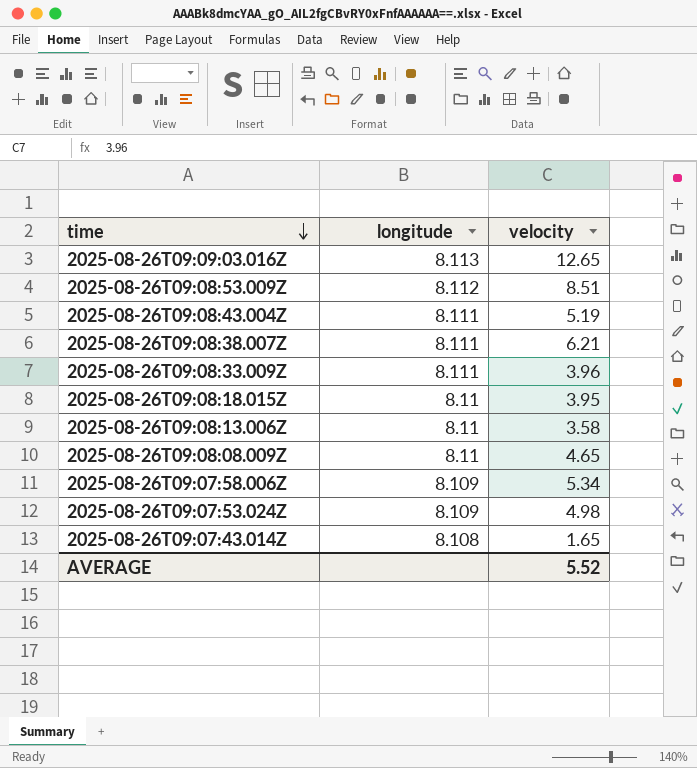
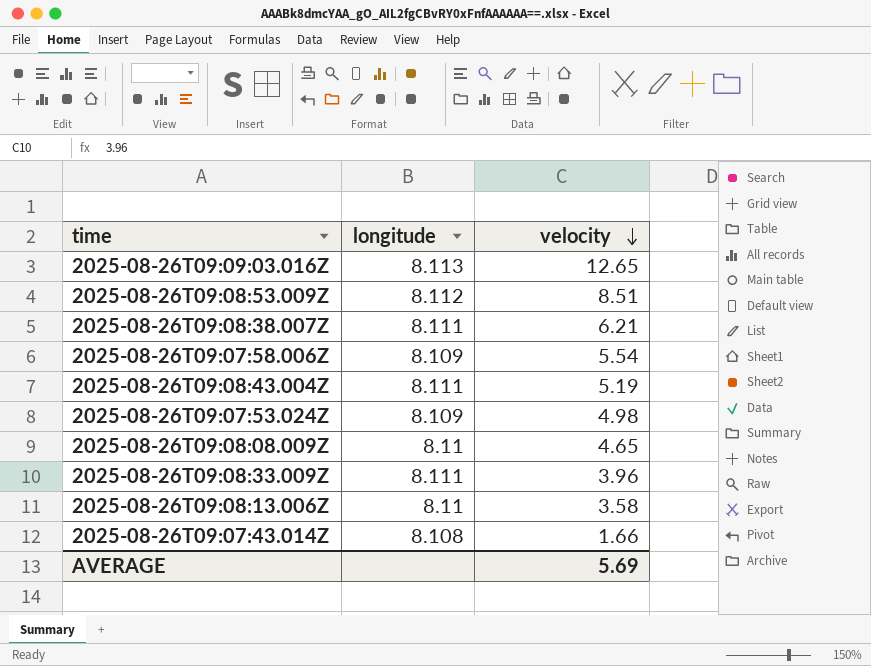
row order: time descending -> velocity descending
row 2025-08-26T09:08:18.015Z: 8.11 | 3.95 -> none
2025-08-26T09:07:58.006Z | velocity: 5.34 -> 5.54
2025-08-26T09:07:43.014Z | velocity: 1.65 -> 1.66
AVERAGE | velocity: 5.52 -> 5.69

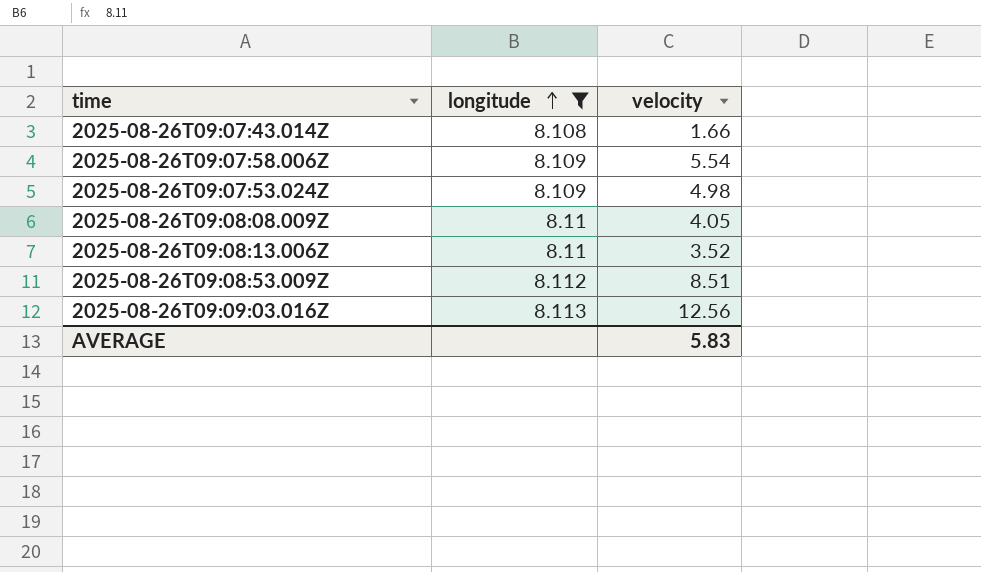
filter: none -> longitude != 8.111
row order: velocity descending -> longitude ascending
2025-08-26T09:08:08.009Z | velocity: 4.65 -> 4.05
2025-08-26T09:08:13.006Z | velocity: 3.58 -> 3.52
2025-08-26T09:09:03.016Z | velocity: 12.65 -> 12.56
AVERAGE | velocity: 5.69 -> 5.83

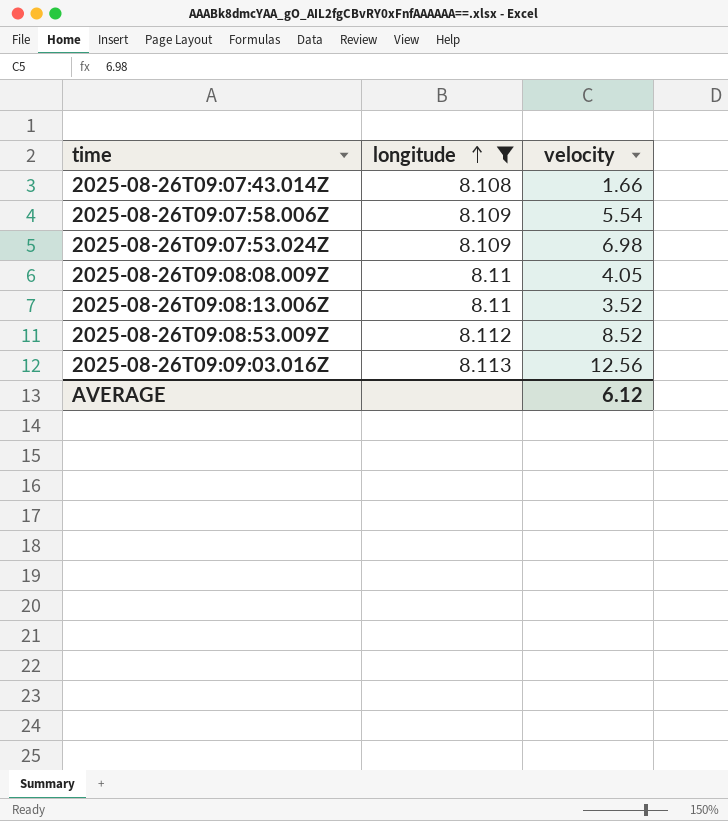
2025-08-26T09:07:53.024Z | velocity: 4.98 -> 6.98
2025-08-26T09:08:53.009Z | velocity: 8.51 -> 8.52
AVERAGE | velocity: 5.83 -> 6.12

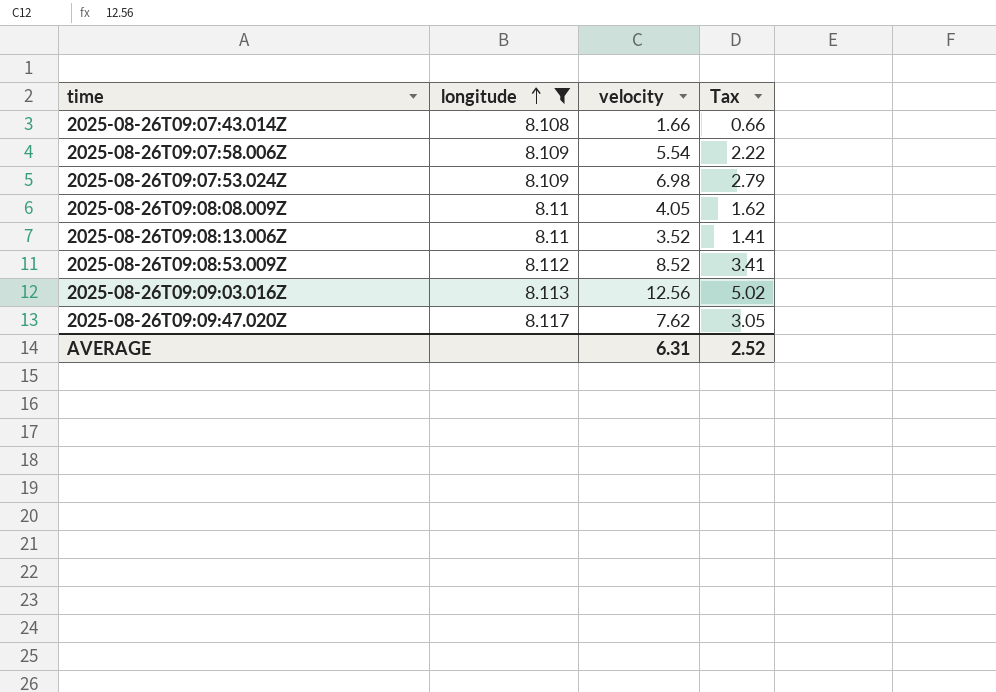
column Tax | formula: none -> [velocity] * 0.4
row 2025-08-26T09:09:47.020Z: none -> 8.117 | 7.62 | 3.05
AVERAGE | velocity: 6.12 -> 6.31

